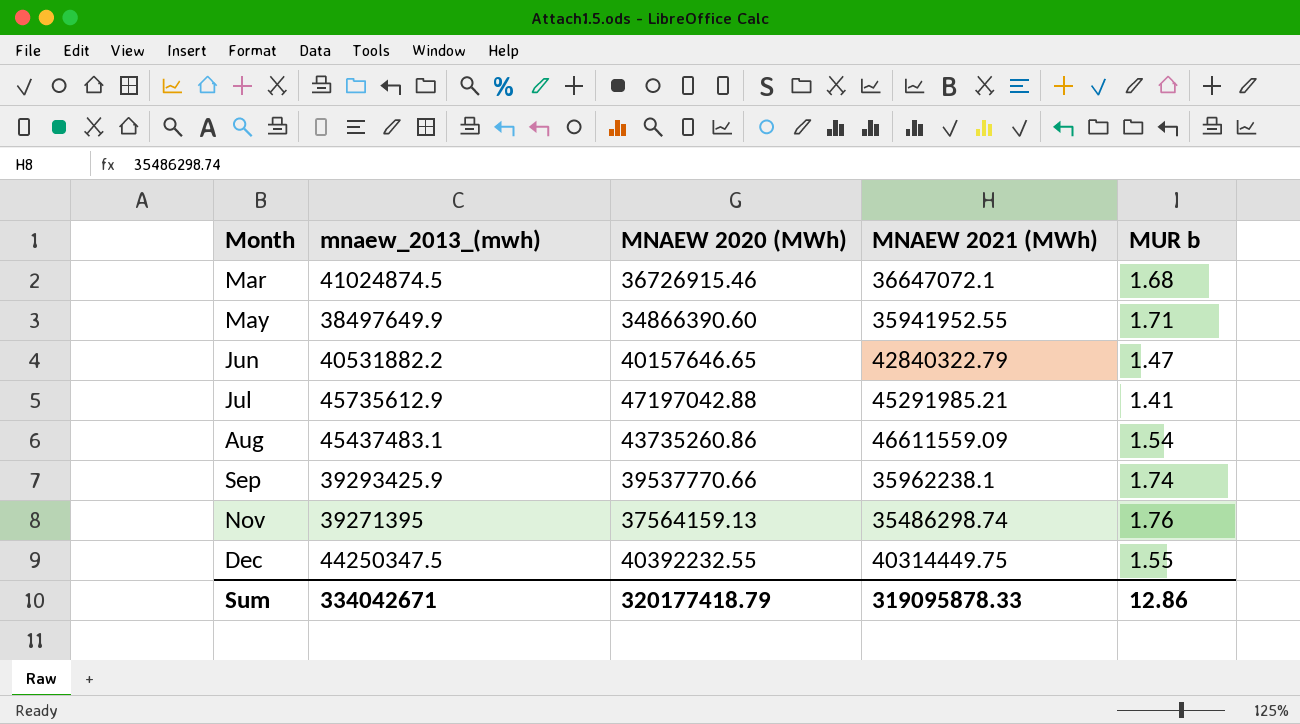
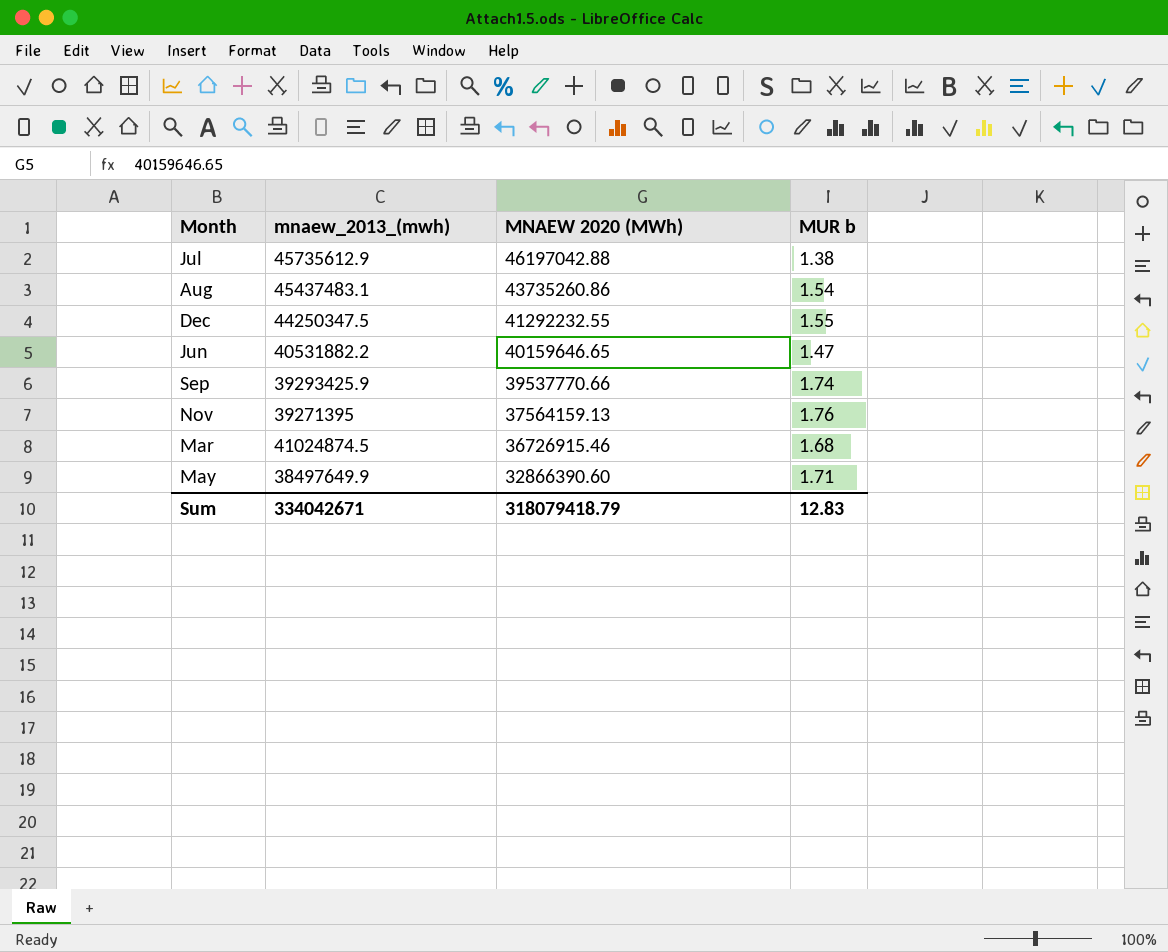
row order: Month ascending -> MNAEW 2020 (MWh) descending
column MNAEW 2021 (MWh) | position: 4 -> none
Jul | MNAEW 2020 (MWh): 47197042.88 -> 46197042.88
Jul | MUR b: 1.41 -> 1.38
Dec | MNAEW 2020 (MWh): 40392232.55 -> 41292232.55
Jun | MNAEW 2020 (MWh): 40157646.65 -> 40159646.65
May | MNAEW 2020 (MWh): 34866390.60 -> 32866390.60
Sum | MNAEW 2020 (MWh): 320177418.79 -> 318079418.79
Sum | MUR b: 12.86 -> 12.83

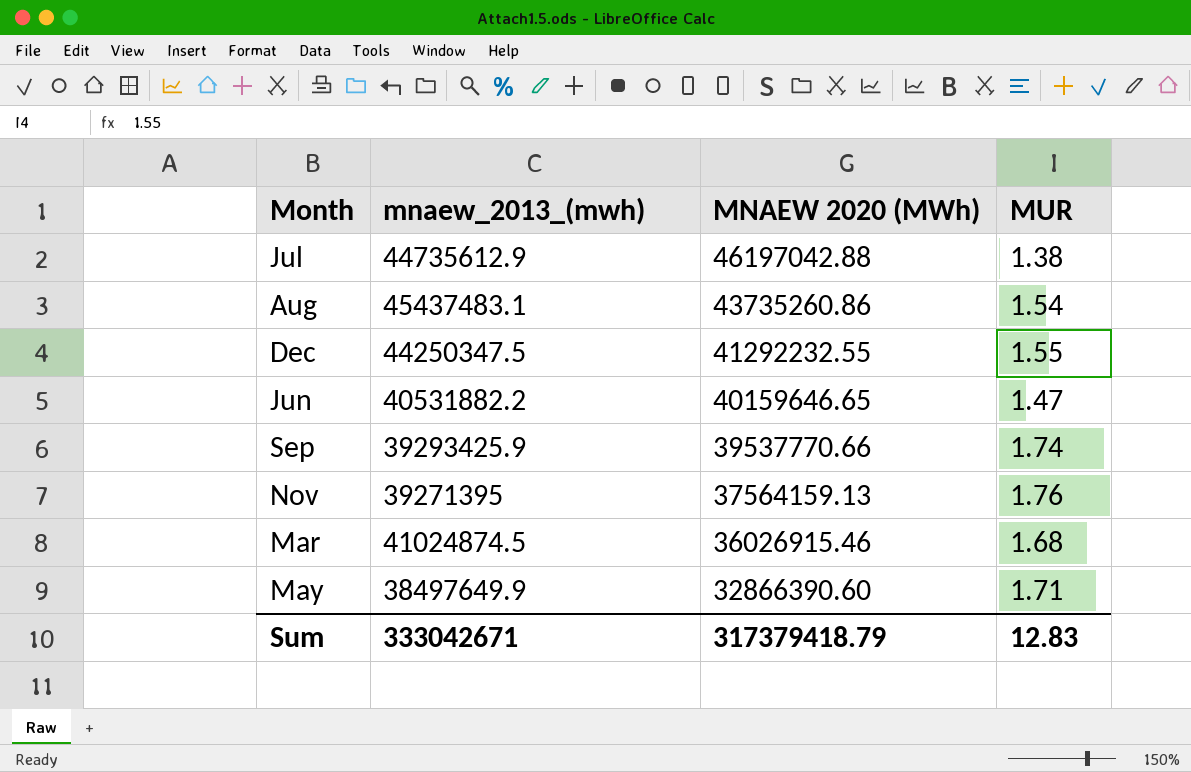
column name: MUR b -> MUR
Jul | mnaew_2013_(mwh): 45735612.9 -> 44735612.9
Mar | MNAEW 2020 (MWh): 36726915.46 -> 36026915.46
Sum | mnaew_2013_(mwh): 334042671 -> 333042671
Sum | MNAEW 2020 (MWh): 318079418.79 -> 317379418.79

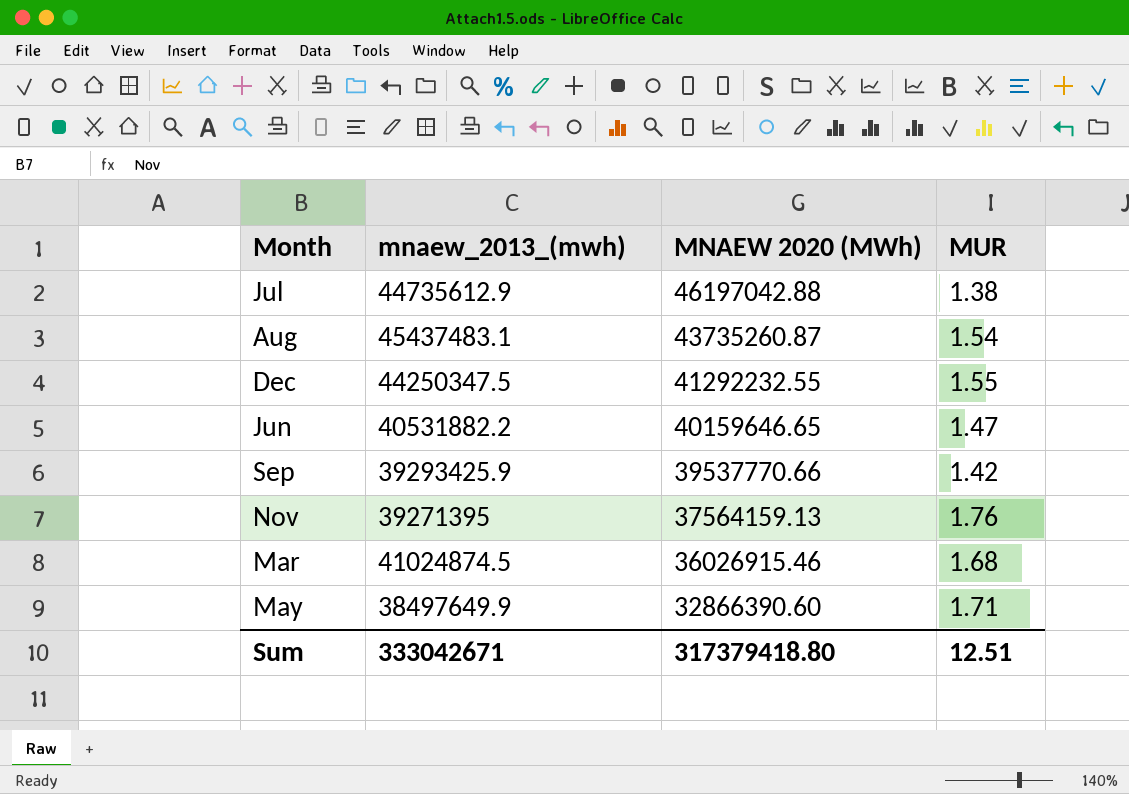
Aug | MNAEW 2020 (MWh): 43735260.86 -> 43735260.87
Sep | MUR: 1.74 -> 1.42
Sum | MNAEW 2020 (MWh): 317379418.79 -> 317379418.80
Sum | MUR: 12.83 -> 12.51

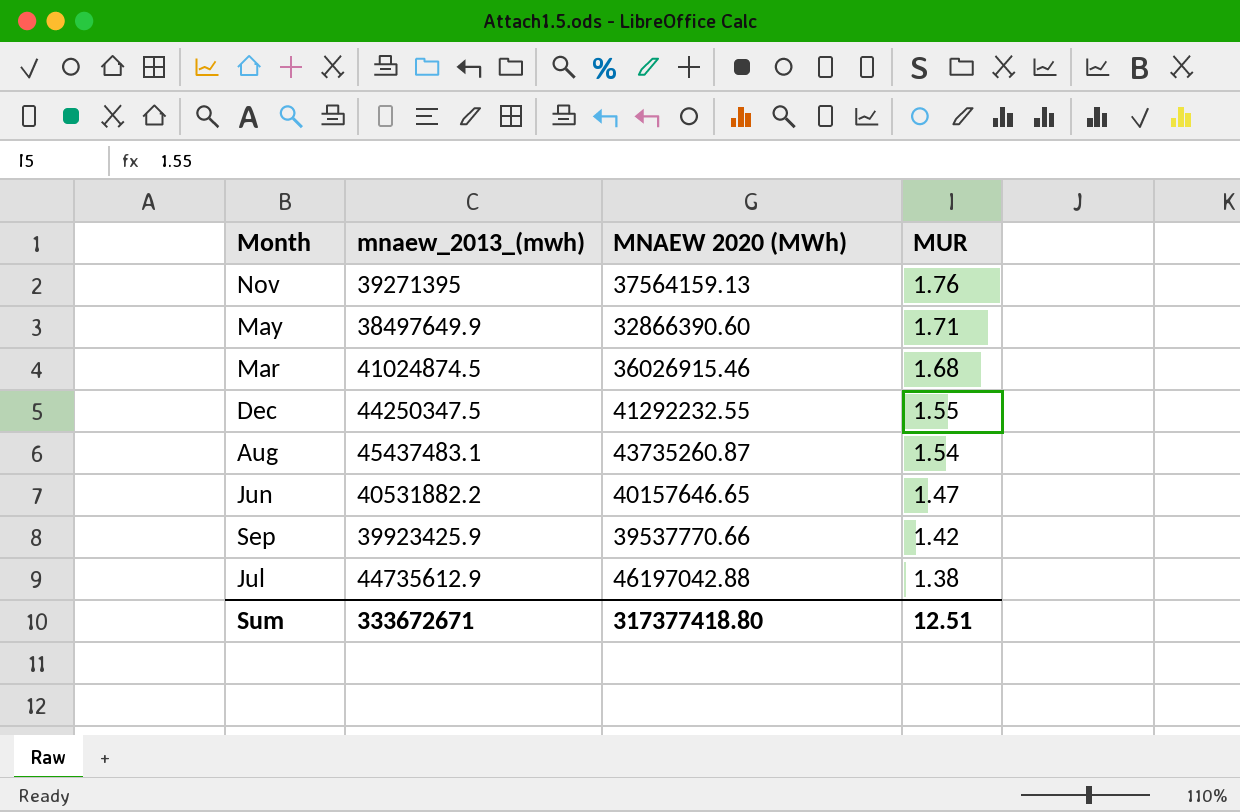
row order: MNAEW 2020 (MWh) descending -> MUR descending
Jun | MNAEW 2020 (MWh): 40159646.65 -> 40157646.65
Sep | mnaew_2013_(mwh): 39293425.9 -> 39923425.9
Sum | mnaew_2013_(mwh): 333042671 -> 333672671
Sum | MNAEW 2020 (MWh): 317379418.80 -> 317377418.80

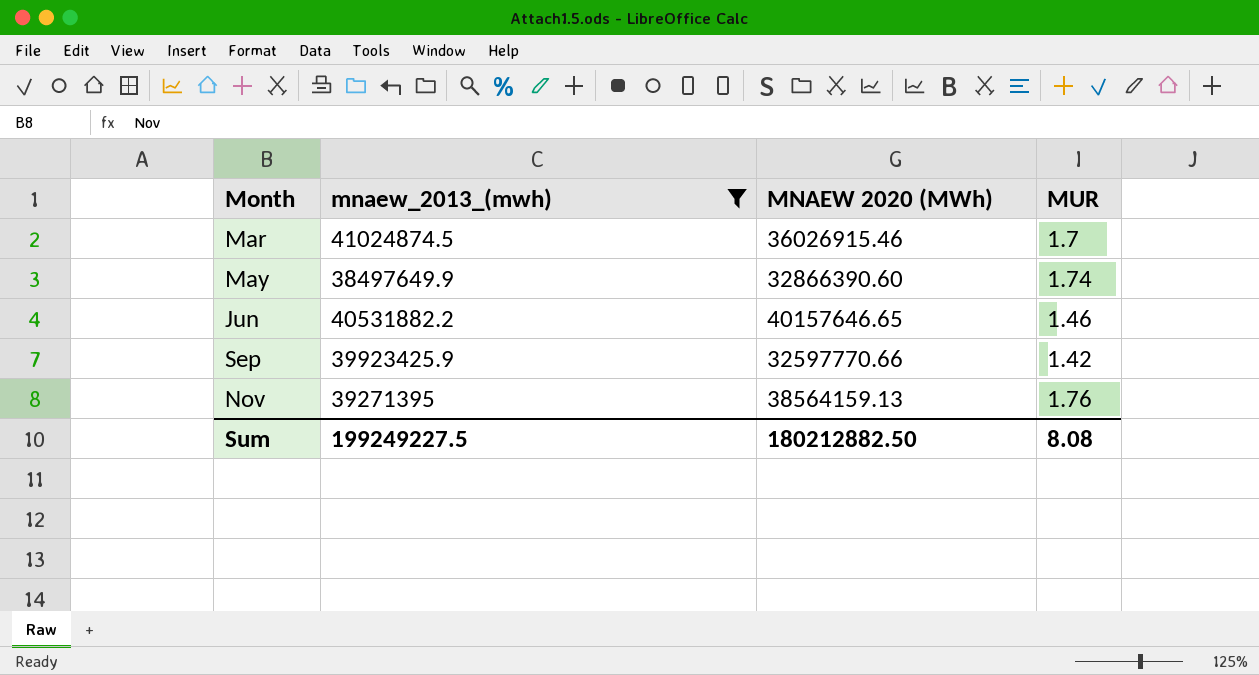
filter: none -> mnaew_2013_(mwh) <= 41024874.5
row order: MUR descending -> Month ascending
Mar | MUR: 1.68 -> 1.7
May | MUR: 1.71 -> 1.74
Jun | MUR: 1.47 -> 1.46
Sep | MNAEW 2020 (MWh): 39537770.66 -> 32597770.66
Nov | MNAEW 2020 (MWh): 37564159.13 -> 38564159.13
Sum | mnaew_2013_(mwh): 333672671 -> 199249227.5
Sum | MNAEW 2020 (MWh): 317377418.80 -> 180212882.50
Sum | MUR: 12.51 -> 8.08

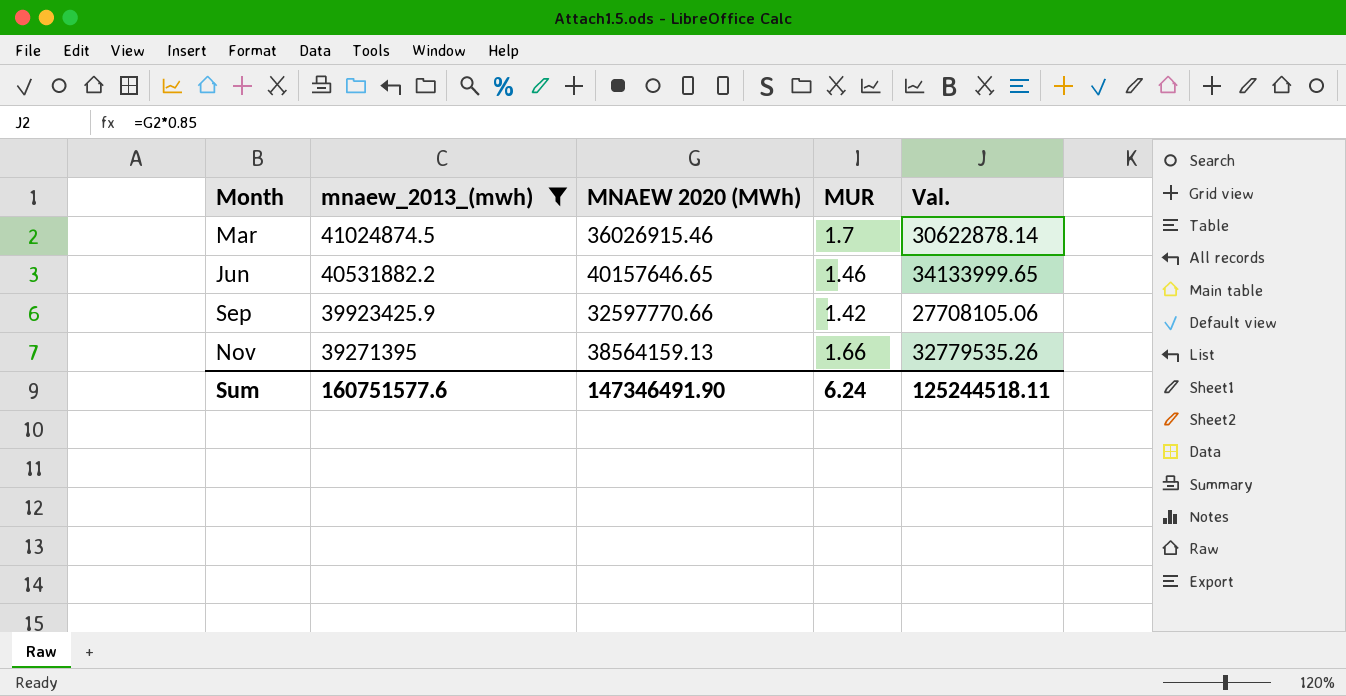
column Val. | formula: none -> [MNAEW 2020 (MWh)] * 0.85
row May: 38497649.9 | 32866390.60 | 1.74 -> none
Nov | MUR: 1.76 -> 1.66
Sum | mnaew_2013_(mwh): 199249227.5 -> 160751577.6
Sum | MNAEW 2020 (MWh): 180212882.50 -> 147346491.90
Sum | MUR: 8.08 -> 6.24

